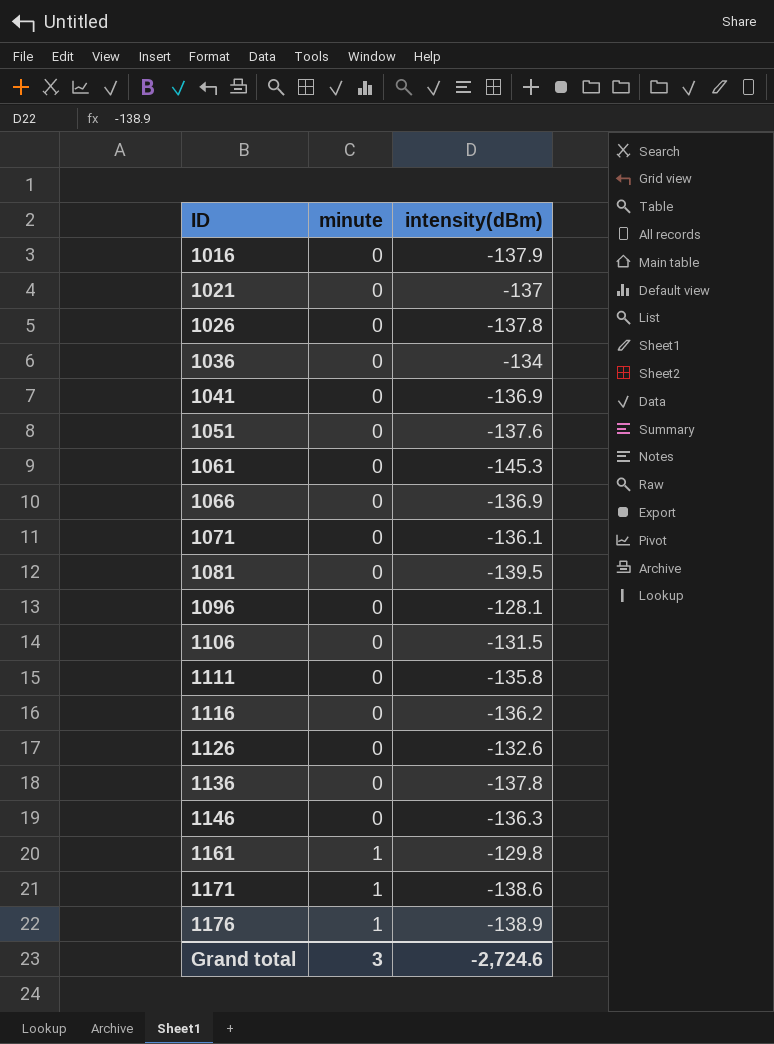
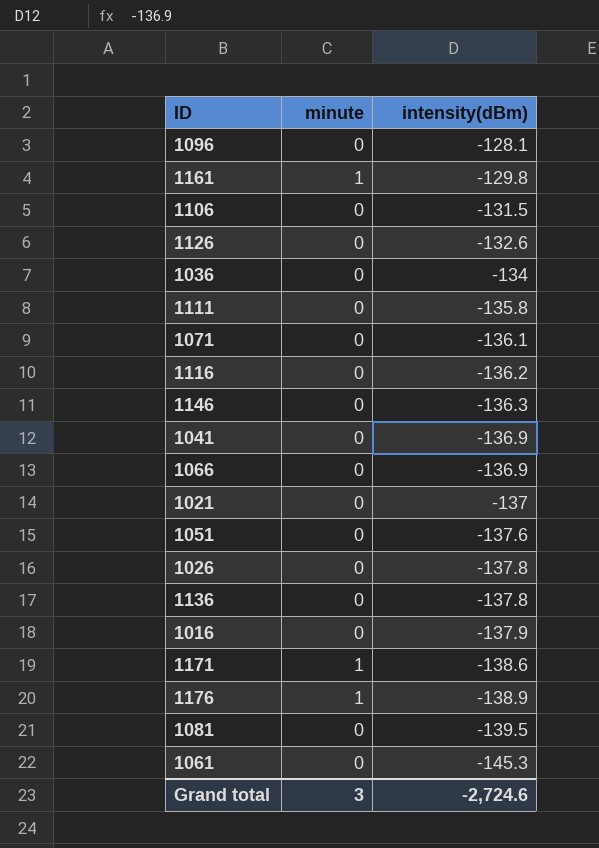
row order: ID ascending -> intensity(dBm) descending

